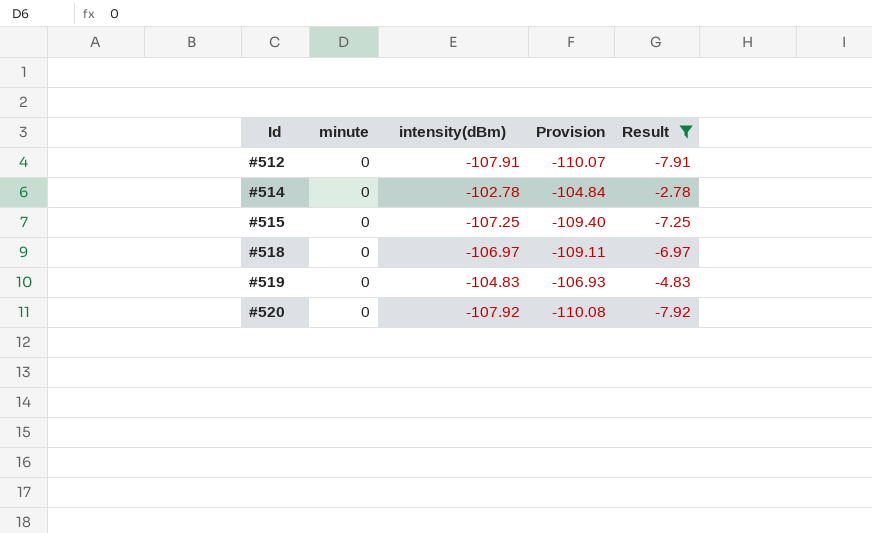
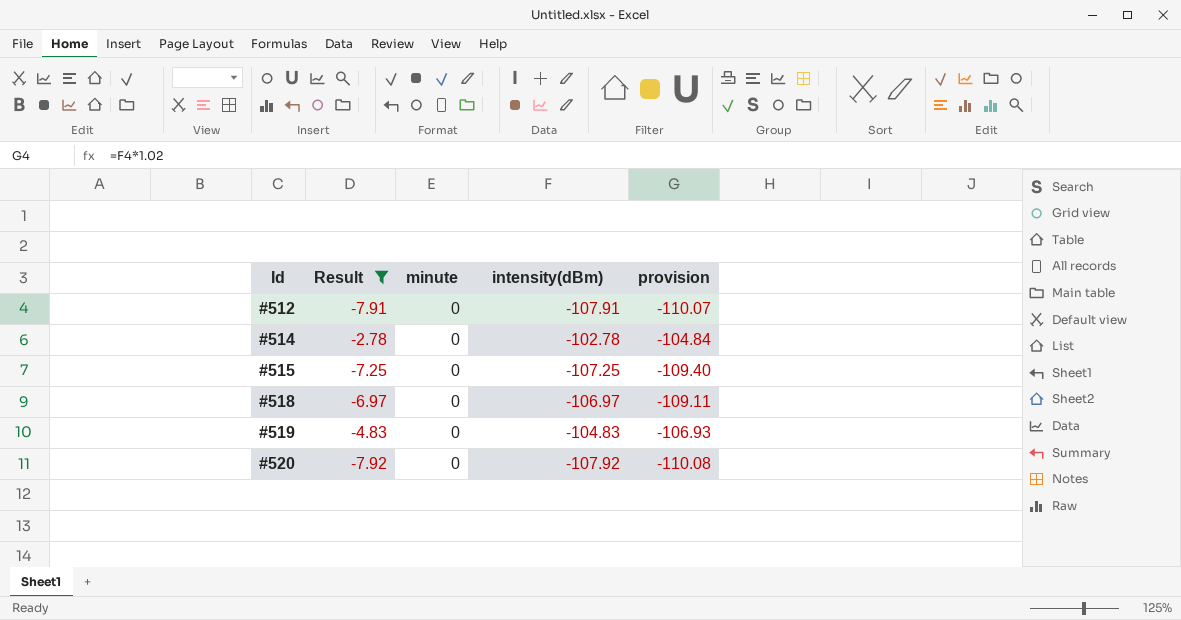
column Result | position: 5 -> 2
column name: Provision -> provision

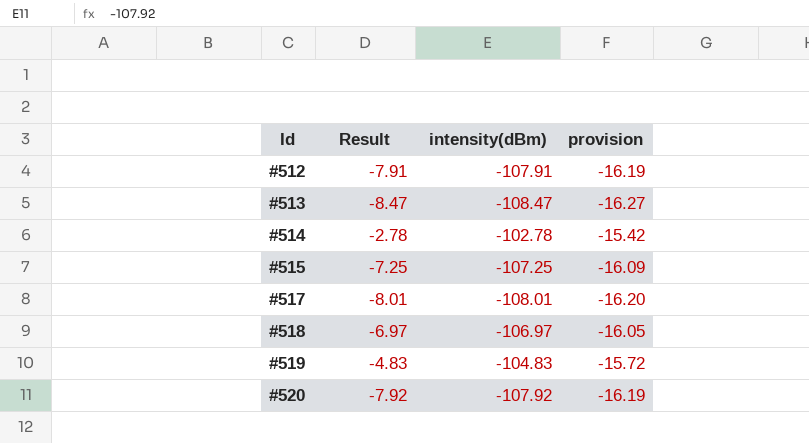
filter: Result >= -7.92 -> none
column minute | position: 3 -> none
column provision | formula: [intensity(dBm)] * 1.02 -> [intensity(dBm)] * 0.15

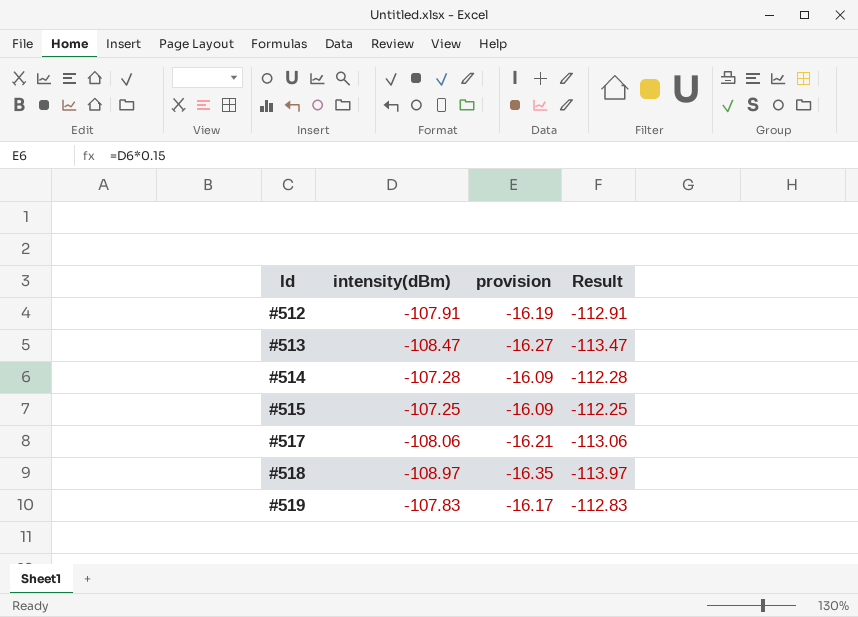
column Result | formula: [intensity(dBm)] + 100 -> [intensity(dBm)] - 5
column Result | position: 2 -> 4
row #520: -7.92 | -107.92 | -16.19 -> none
#514 | intensity(dBm): -102.78 -> -107.28
#514 | provision: -15.42 -> -16.09
#517 | intensity(dBm): -108.01 -> -108.06
#517 | provision: -16.20 -> -16.21
#518 | intensity(dBm): -106.97 -> -108.97
#518 | provision: -16.05 -> -16.35
#519 | intensity(dBm): -104.83 -> -107.83
#519 | provision: -15.72 -> -16.17

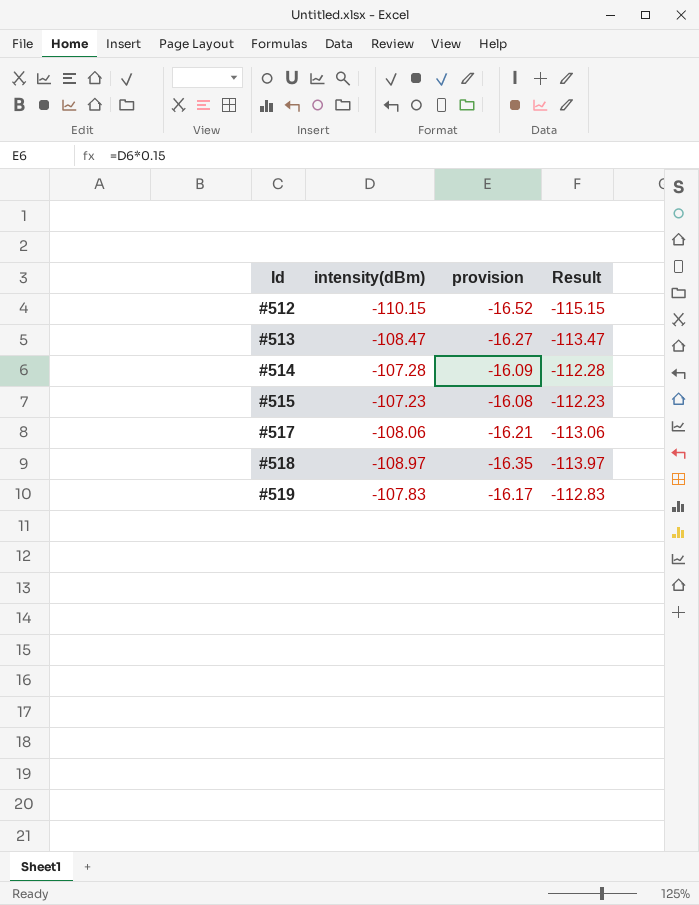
#512 | intensity(dBm): -107.91 -> -110.15
#512 | provision: -16.19 -> -16.52
#512 | Result: -112.91 -> -115.15
#515 | intensity(dBm): -107.25 -> -107.23
#515 | provision: -16.09 -> -16.08
#515 | Result: -112.25 -> -112.23

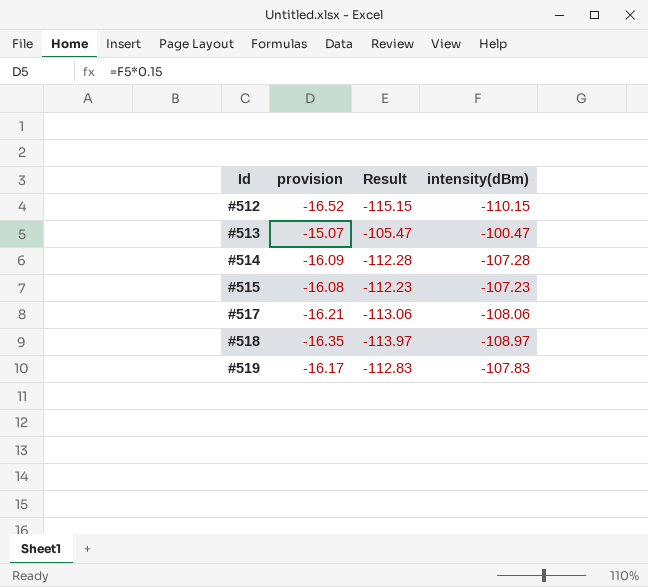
column intensity(dBm) | position: 2 -> 4
#513 | provision: -16.27 -> -15.07
#513 | Result: -113.47 -> -105.47
#513 | intensity(dBm): -108.47 -> -100.47

